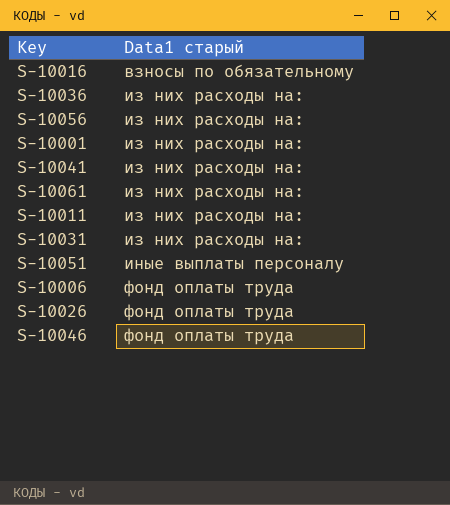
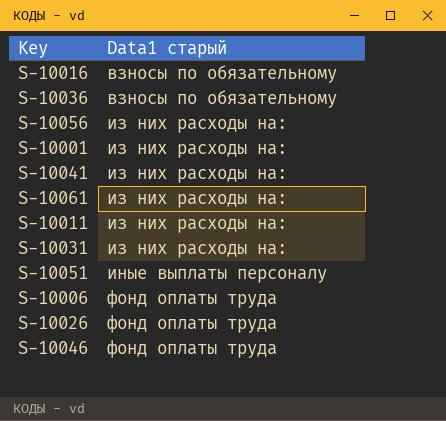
S-10036 | Data1 старый: из них расходы на: -> взносы по обязательному

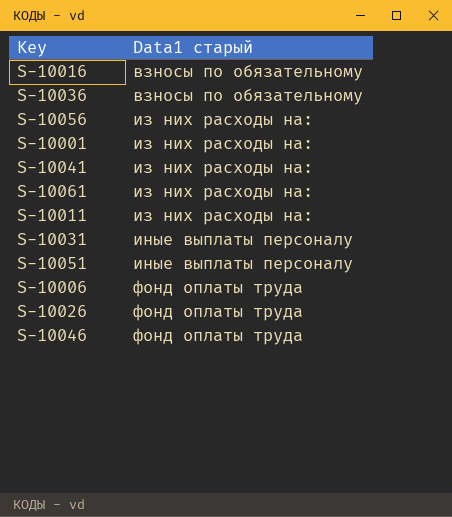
S-10031 | Data1 старый: из них расходы на: -> иные выплаты персоналу

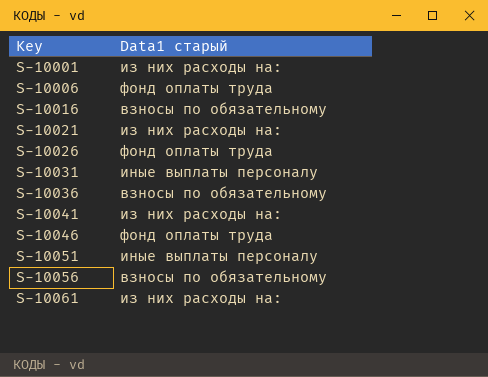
row order: Data1 старый ascending -> Key ascending
row S-10011: из них расходы на: -> none
row S-10021: none -> из них расходы на:
S-10056 | Data1 старый: из них расходы на: -> взносы по обязательному

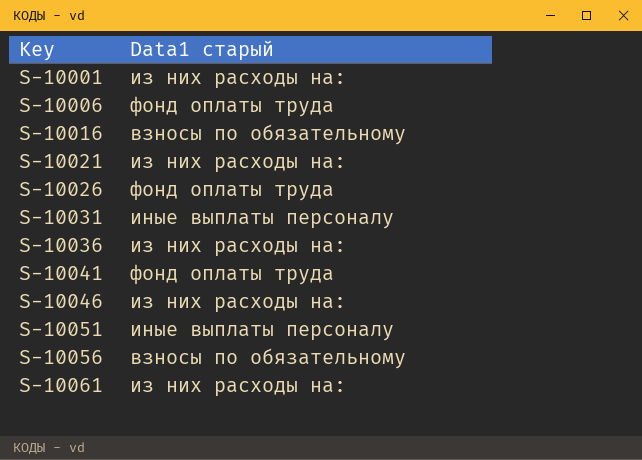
S-10036 | Data1 старый: взносы по обязательному -> из них расходы на:
S-10041 | Data1 старый: из них расходы на: -> фонд оплаты труда
S-10046 | Data1 старый: фонд оплаты труда -> из них расходы на:

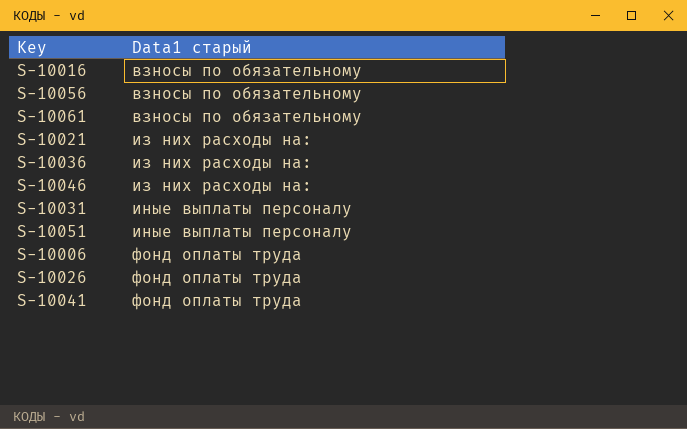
row order: Key ascending -> Data1 старый ascending
row S-10001: из них расходы на: -> none
S-10061 | Data1 старый: из них расходы на: -> взносы по обязательному

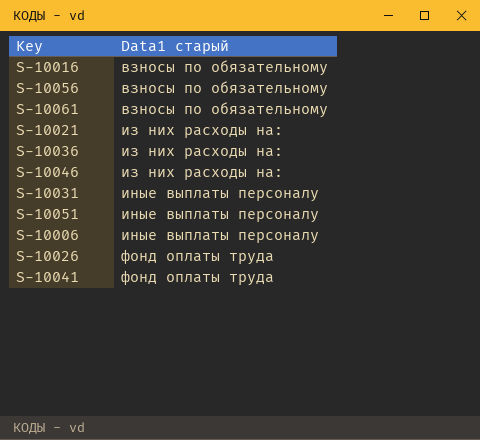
S-10006 | Data1 старый: фонд оплаты труда -> иные выплаты персоналу

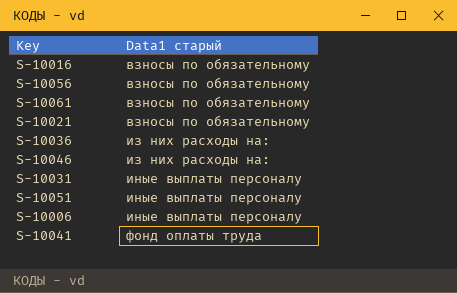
row S-10026: фонд оплаты труда -> none
S-10021 | Data1 старый: из них расходы на: -> взносы по обязательному

